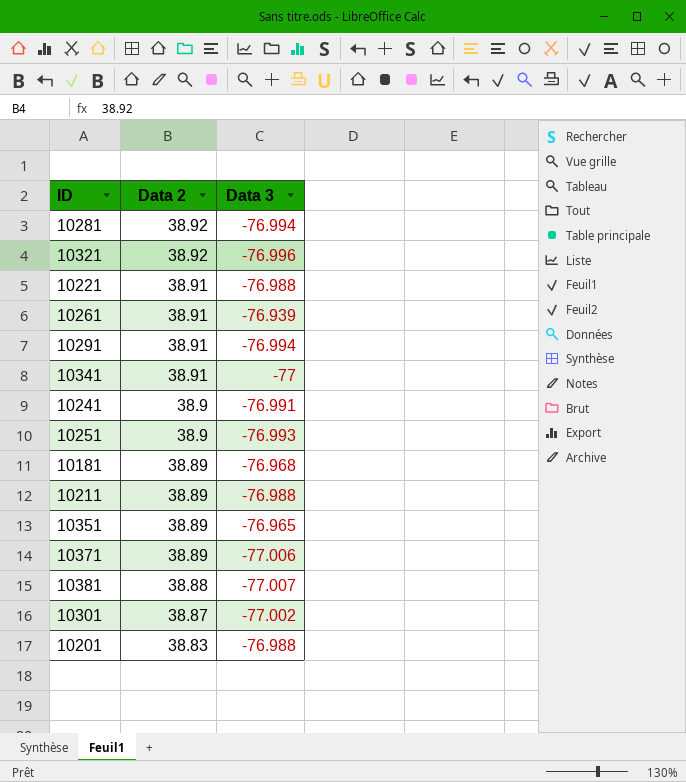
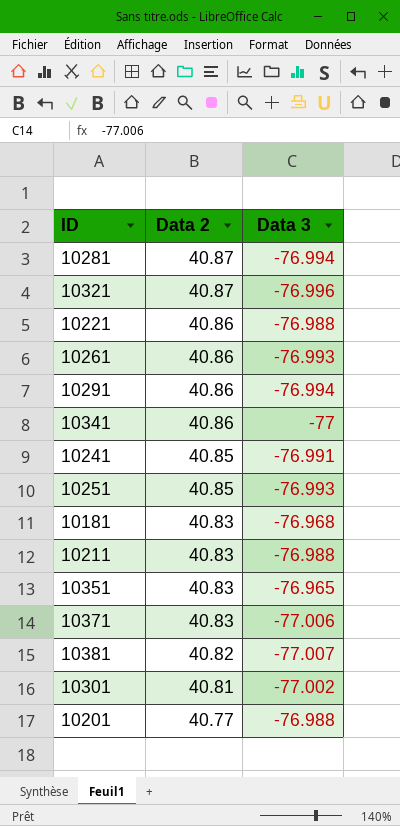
10281 | Data 2: 38.92 -> 40.87
10321 | Data 2: 38.92 -> 40.87
10221 | Data 2: 38.91 -> 40.86
10261 | Data 2: 38.91 -> 40.86
10261 | Data 3: -76.939 -> -76.993
10291 | Data 2: 38.91 -> 40.86
10341 | Data 2: 38.91 -> 40.86
10241 | Data 2: 38.9 -> 40.85
10251 | Data 2: 38.9 -> 40.85
10181 | Data 2: 38.89 -> 40.83
10211 | Data 2: 38.89 -> 40.83
10351 | Data 2: 38.89 -> 40.83
10371 | Data 2: 38.89 -> 40.83
10381 | Data 2: 38.88 -> 40.82
10301 | Data 2: 38.87 -> 40.81
10201 | Data 2: 38.83 -> 40.77

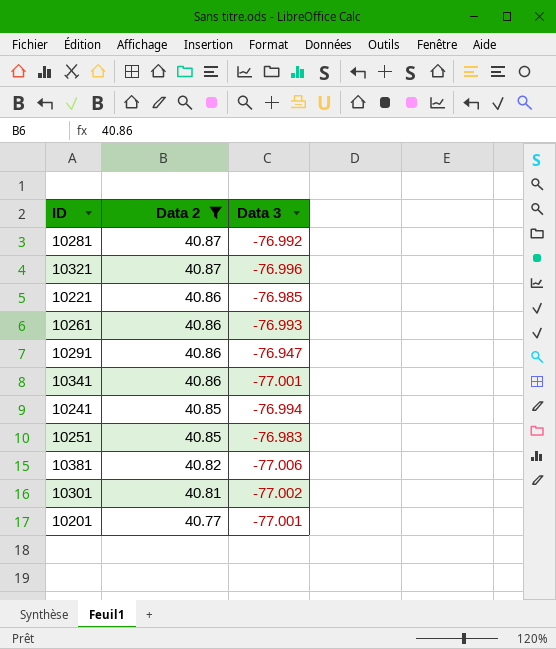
filter: none -> Data 2 != 40.83
10281 | Data 3: -76.994 -> -76.992
10221 | Data 3: -76.988 -> -76.985
10291 | Data 3: -76.994 -> -76.947
10341 | Data 3: -77 -> -77.001
10241 | Data 3: -76.991 -> -76.994
10251 | Data 3: -76.993 -> -76.983
10381 | Data 3: -77.007 -> -77.006
10201 | Data 3: -76.988 -> -77.001

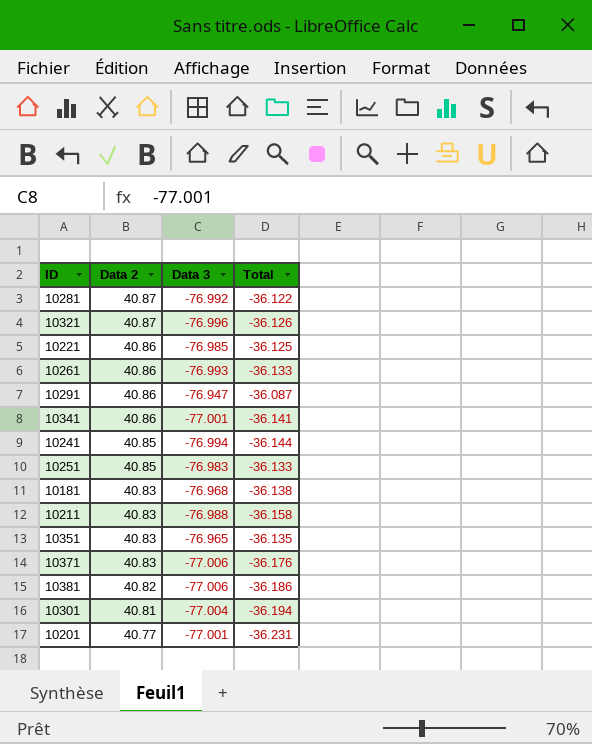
filter: Data 2 != 40.83 -> none
column Total | formula: none -> [Data 2] + [Data 3]
10301 | Data 3: -77.002 -> -77.004

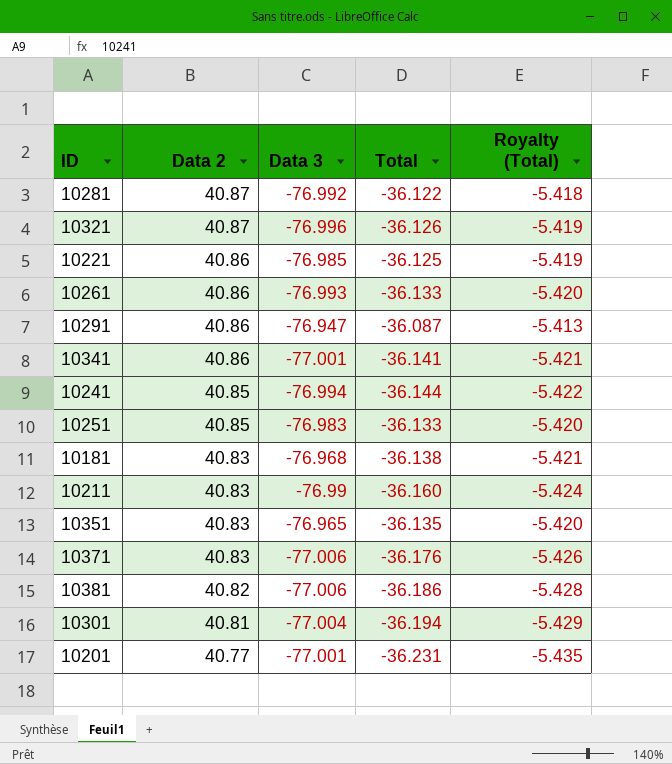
column Royalty (Total) | formula: none -> [Total] * 0.15
10211 | Data 3: -76.988 -> -76.99
10211 | Total: -36.158 -> -36.160

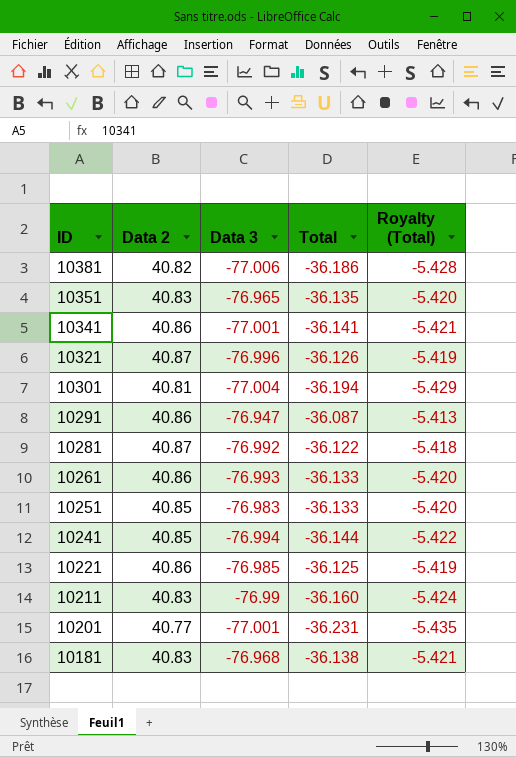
row order: Data 2 descending -> ID descending
row 10371: 40.83 | -77.006 | -36.176 | -5.426 -> none

